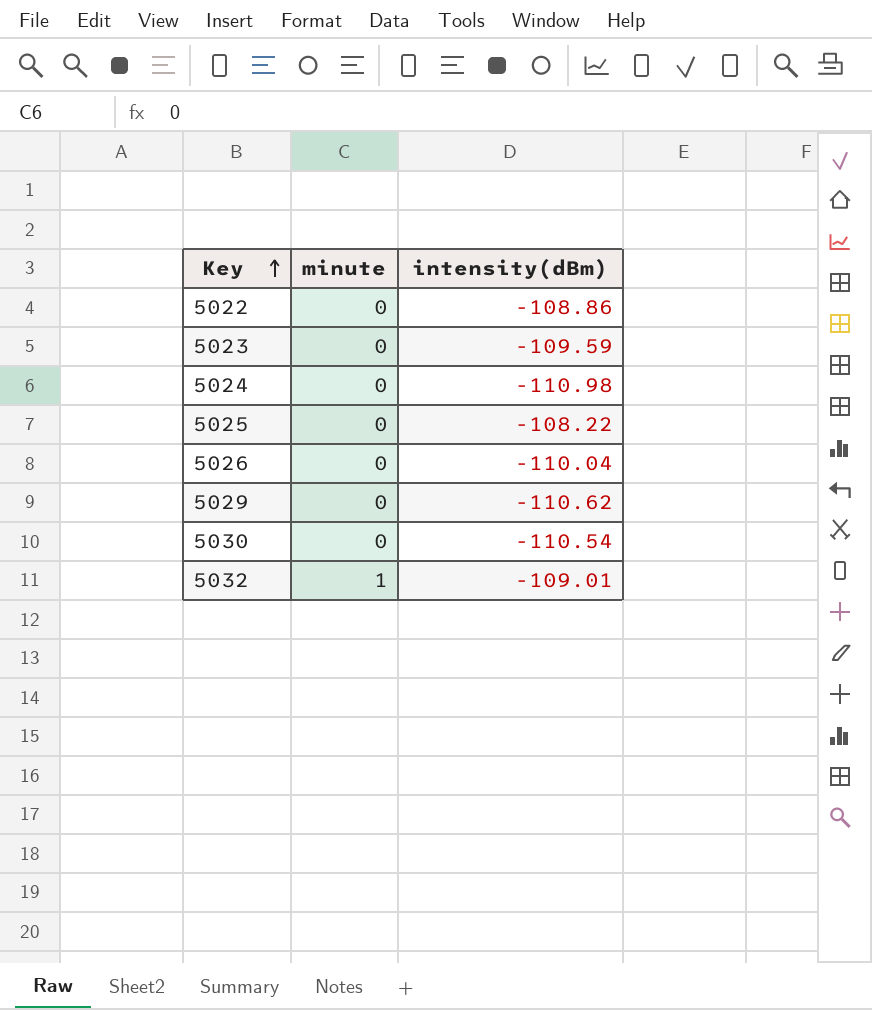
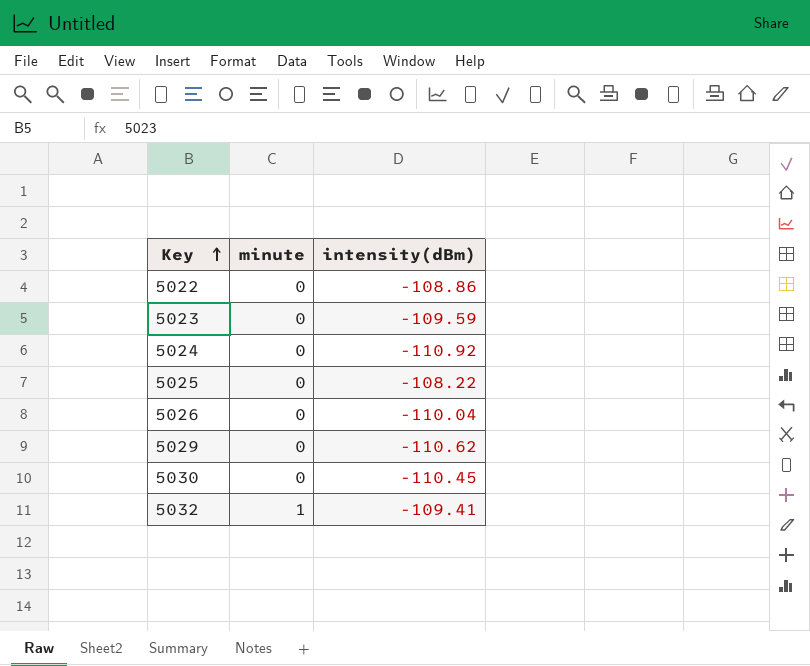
5024 | intensity(dBm): -110.98 -> -110.92
5030 | intensity(dBm): -110.54 -> -110.45
5032 | intensity(dBm): -109.01 -> -109.41

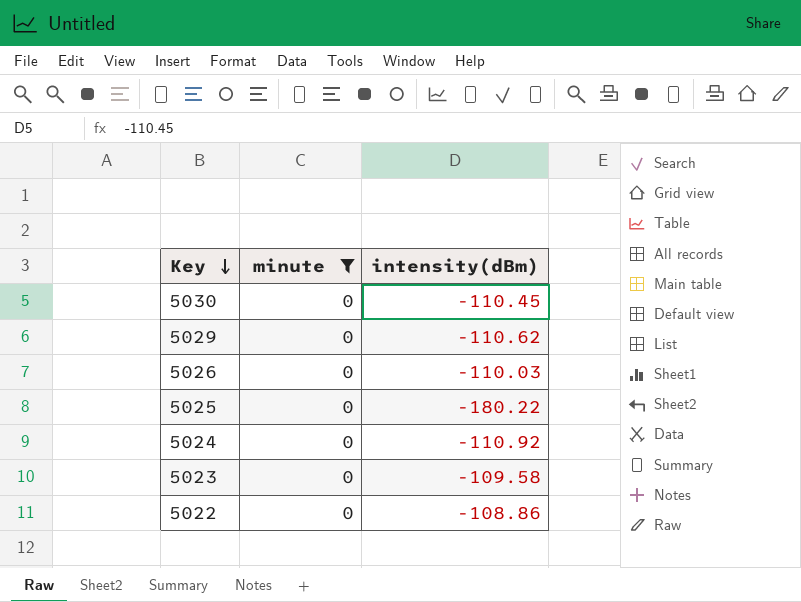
filter: none -> minute = 0
row order: Key ascending -> Key descending
5026 | intensity(dBm): -110.04 -> -110.03
5025 | intensity(dBm): -108.22 -> -180.22
5023 | intensity(dBm): -109.59 -> -109.58

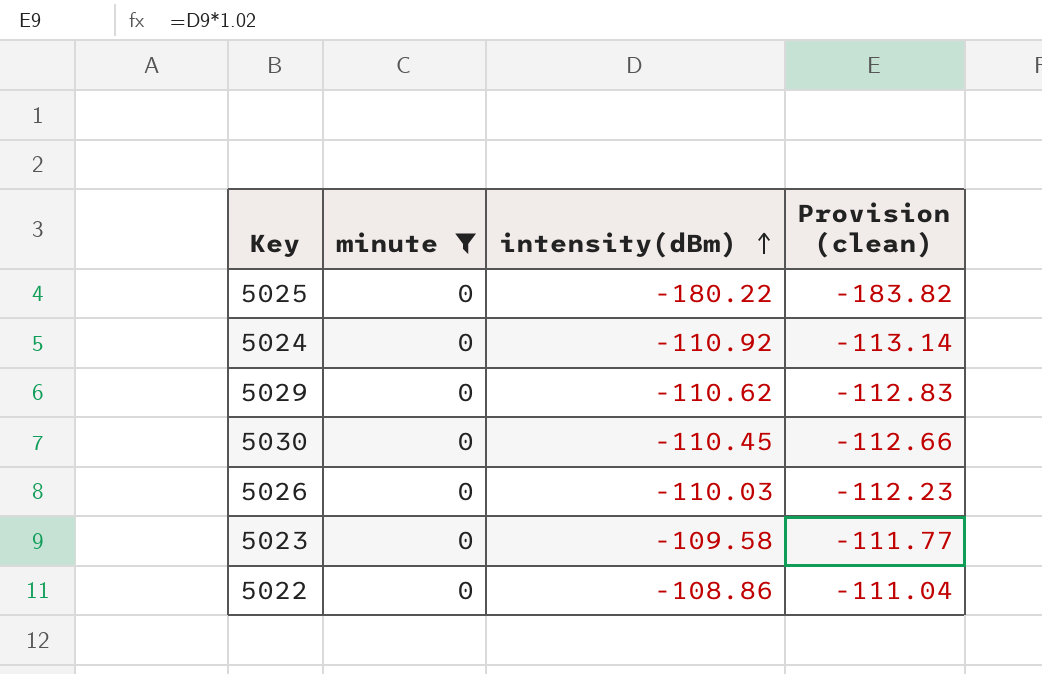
row order: Key descending -> intensity(dBm) ascending
column Provision (clean) | formula: none -> [intensity(dBm)] * 1.02

